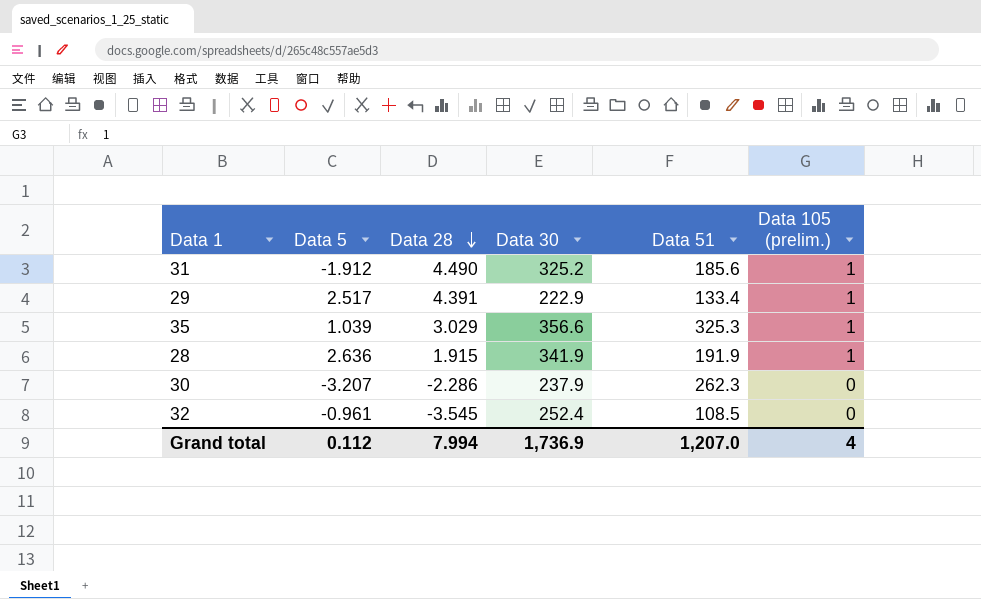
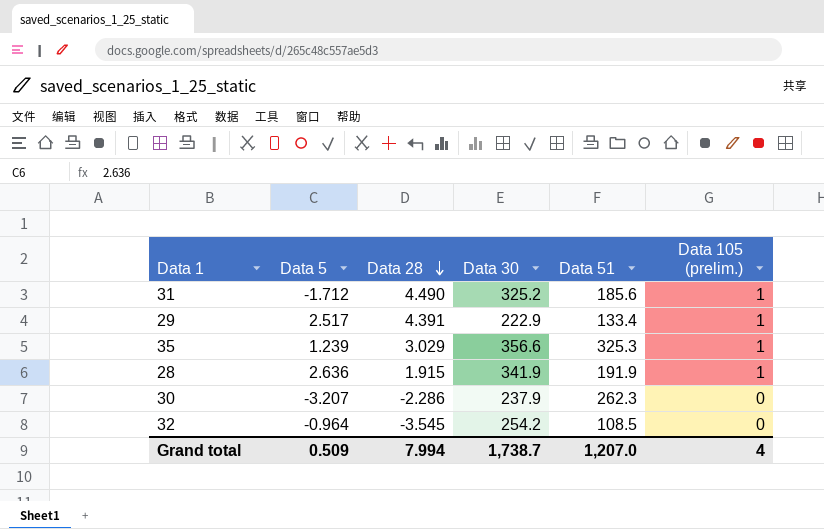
31 | Data 5: -1.912 -> -1.712
35 | Data 5: 1.039 -> 1.239
32 | Data 5: -0.961 -> -0.964
32 | Data 30: 252.4 -> 254.2
Grand total | Data 5: 0.112 -> 0.509
Grand total | Data 30: 1,736.9 -> 1,738.7

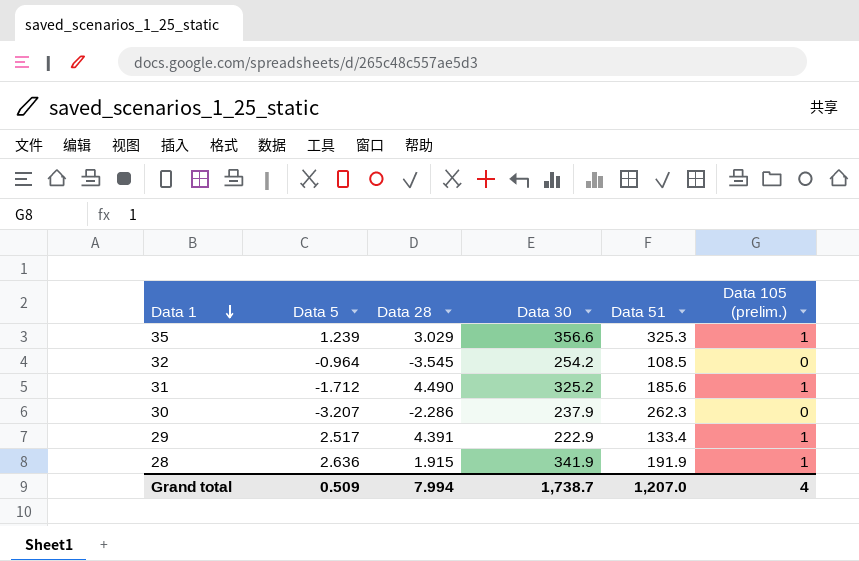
row order: Data 28 descending -> Data 1 descending

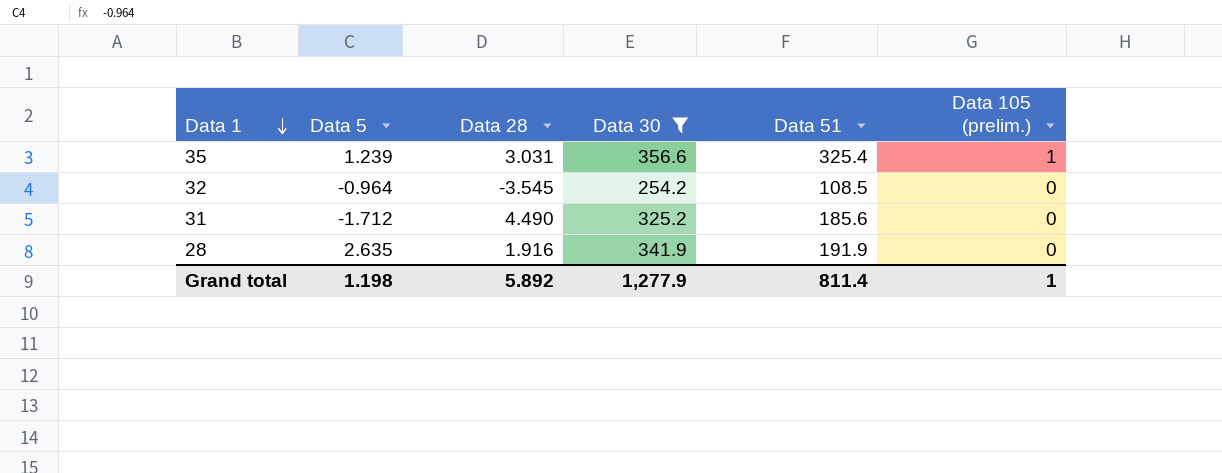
filter: none -> Data 30 >= 254.2
35 | Data 28: 3.029 -> 3.031
35 | Data 51: 325.3 -> 325.4
31 | Data 105 (prelim.): 1 -> 0
28 | Data 5: 2.636 -> 2.635
28 | Data 28: 1.915 -> 1.916
28 | Data 105 (prelim.): 1 -> 0
Grand total | Data 5: 0.509 -> 1.198
Grand total | Data 28: 7.994 -> 5.892
Grand total | Data 30: 1,738.7 -> 1,277.9
Grand total | Data 51: 1,207.0 -> 811.4
Grand total | Data 105 (prelim.): 4 -> 1

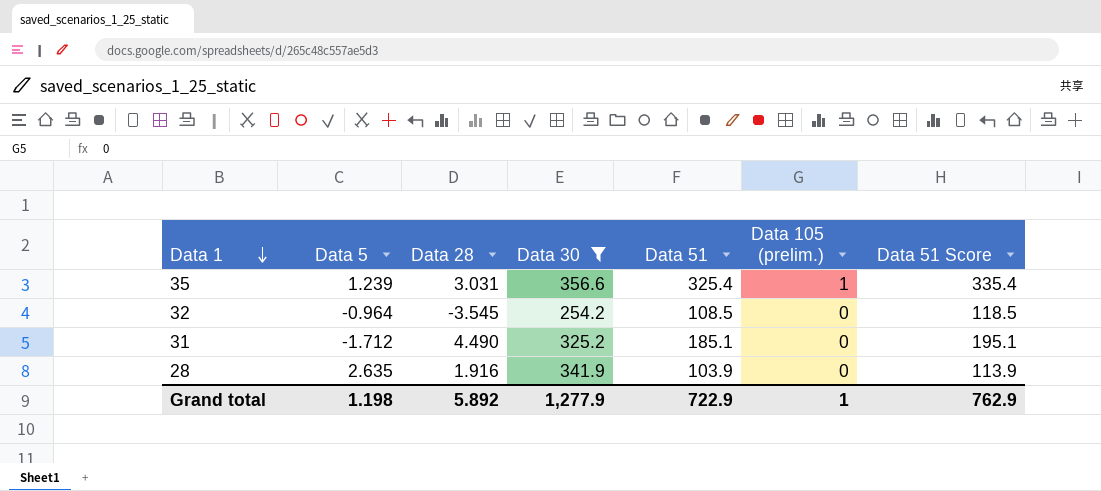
column Data 51 Score | formula: none -> [Data 51] + 10
31 | Data 51: 185.6 -> 185.1
28 | Data 51: 191.9 -> 103.9
Grand total | Data 51: 811.4 -> 722.9

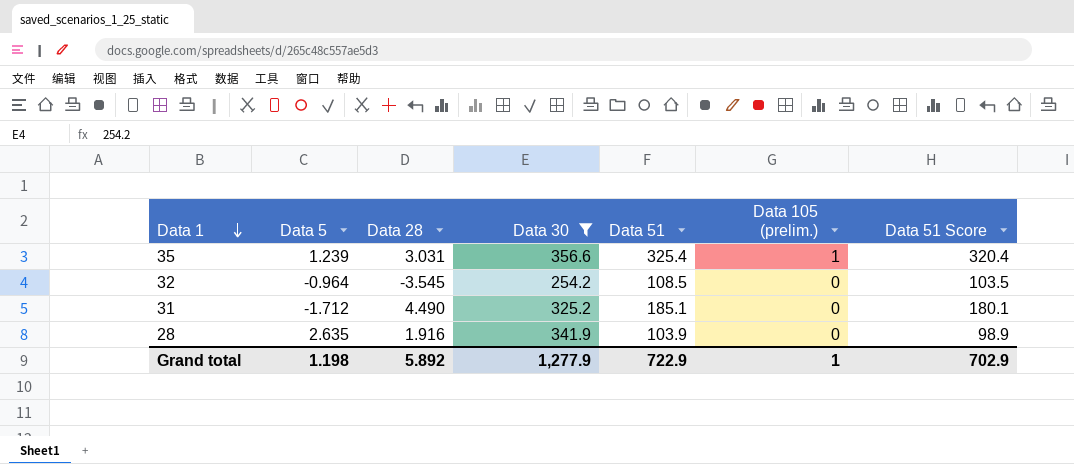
column Data 51 Score | formula: [Data 51] + 10 -> [Data 51] - 5
Grand total | Data 51 Score: 762.9 -> 702.9

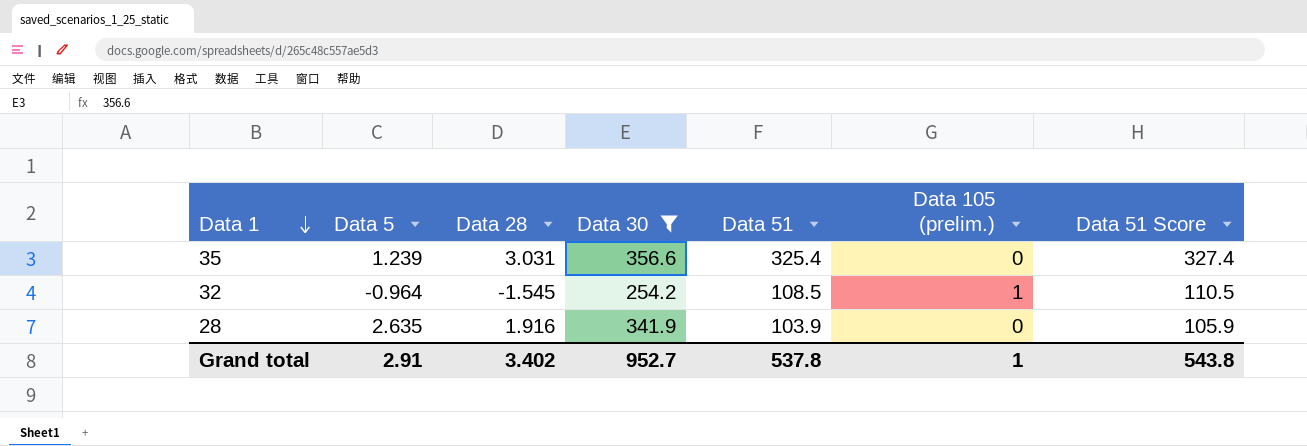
column Data 51 Score | formula: [Data 51] - 5 -> [Data 51] + 2
row 31: -1.712 | 4.490 | 325.2 | 185.1 | 0 | 180.1 -> none
35 | Data 105 (prelim.): 1 -> 0
32 | Data 28: -3.545 -> -1.545
32 | Data 105 (prelim.): 0 -> 1
Grand total | Data 5: 1.198 -> 2.91
Grand total | Data 28: 5.892 -> 3.402
Grand total | Data 30: 1,277.9 -> 952.7
Grand total | Data 51: 722.9 -> 537.8
Grand total | Data 51 Score: 702.9 -> 543.8

